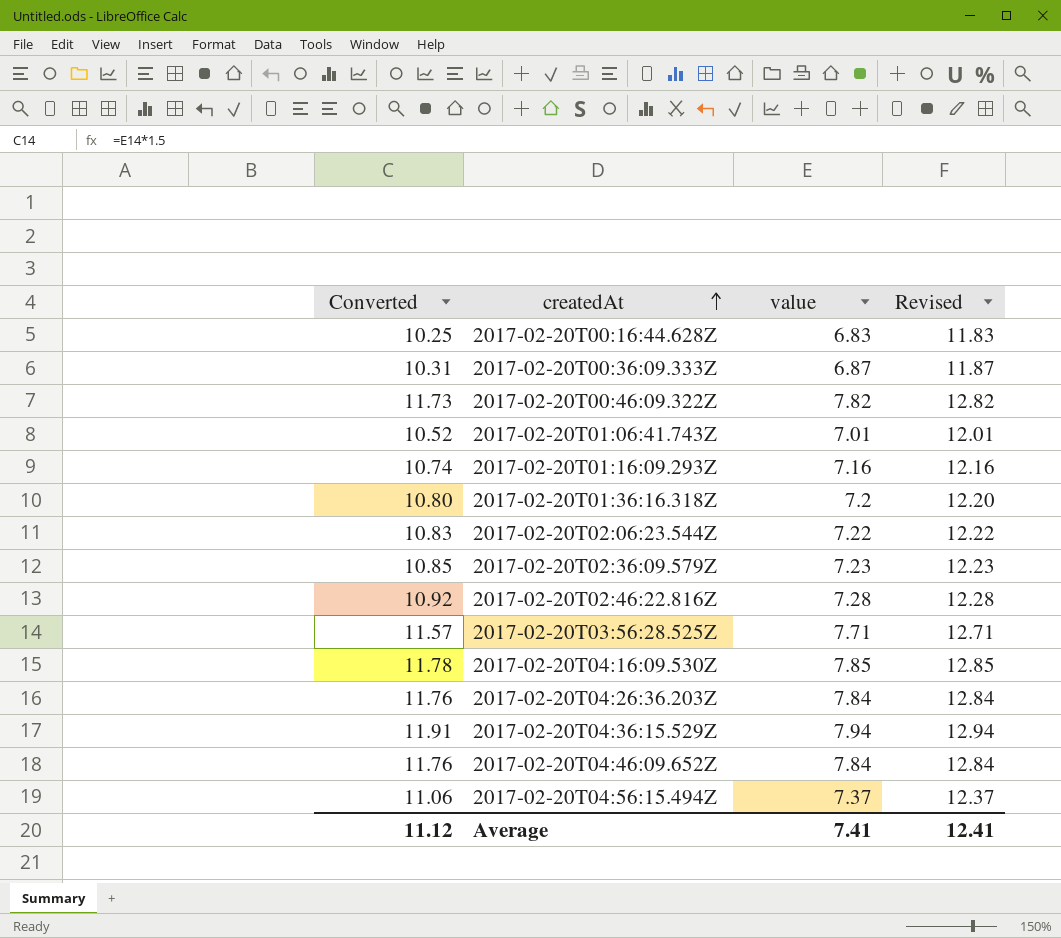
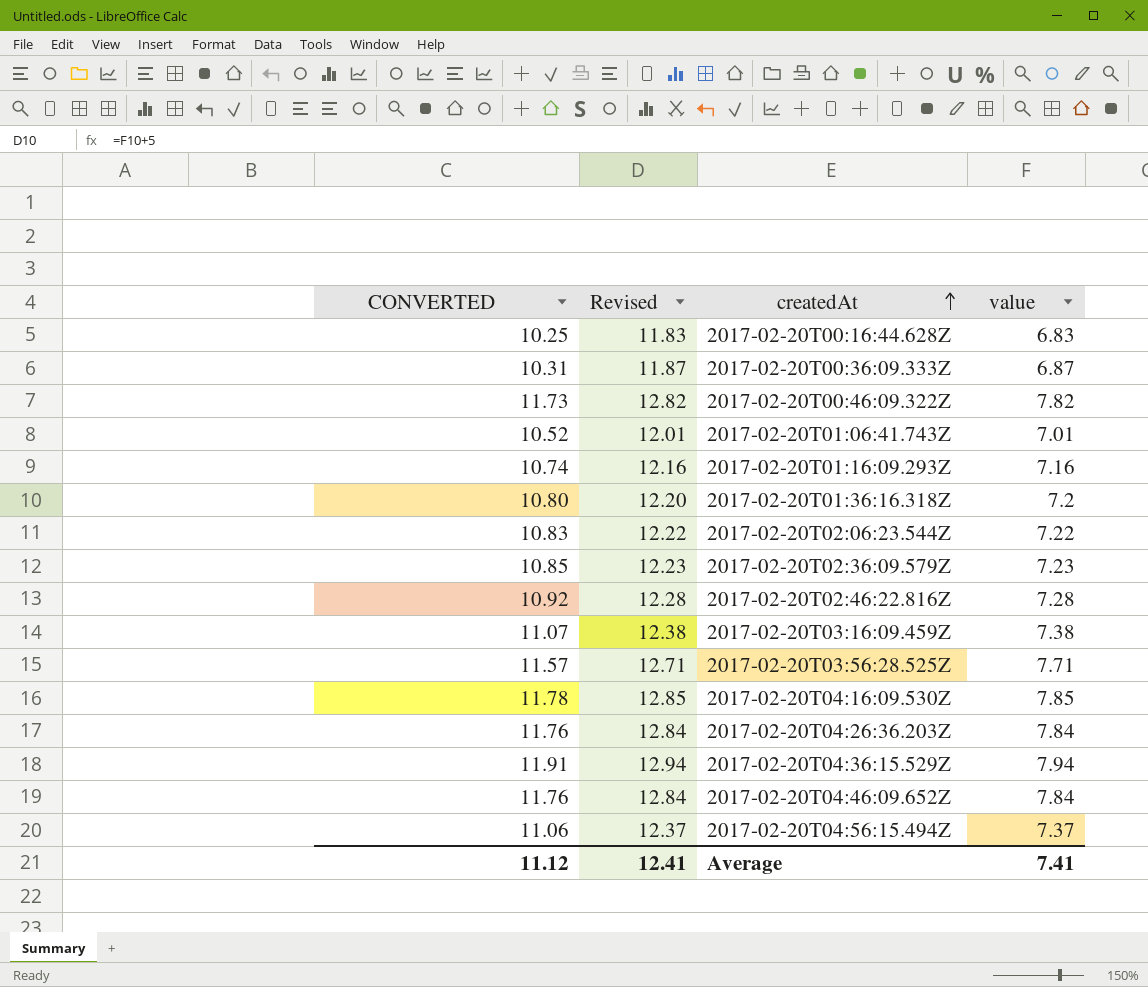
column name: Converted -> CONVERTED
column Revised | position: 4 -> 2
row 2017-02-20T03:16:09.459Z: none -> 11.07 | 12.38 | 7.38

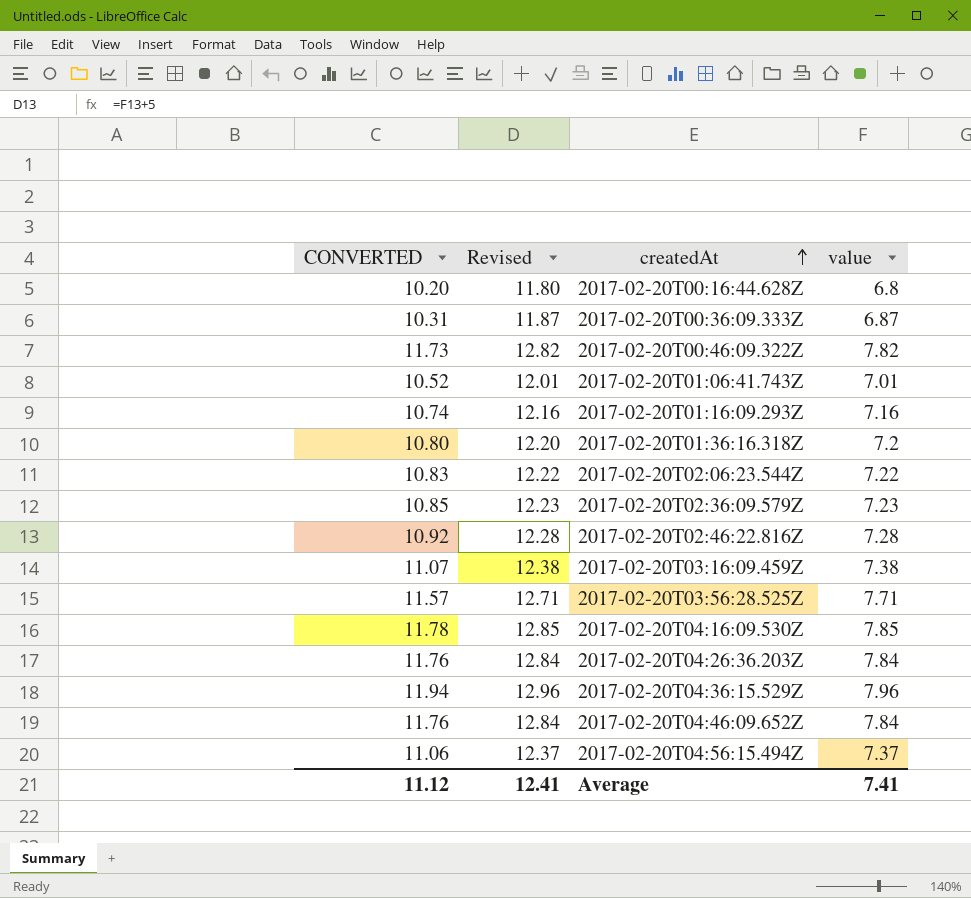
2017-02-20T00:16:44.628Z | CONVERTED: 10.25 -> 10.20
2017-02-20T00:16:44.628Z | Revised: 11.83 -> 11.80
2017-02-20T00:16:44.628Z | value: 6.83 -> 6.8
2017-02-20T04:36:15.529Z | CONVERTED: 11.91 -> 11.94
2017-02-20T04:36:15.529Z | Revised: 12.94 -> 12.96
2017-02-20T04:36:15.529Z | value: 7.94 -> 7.96

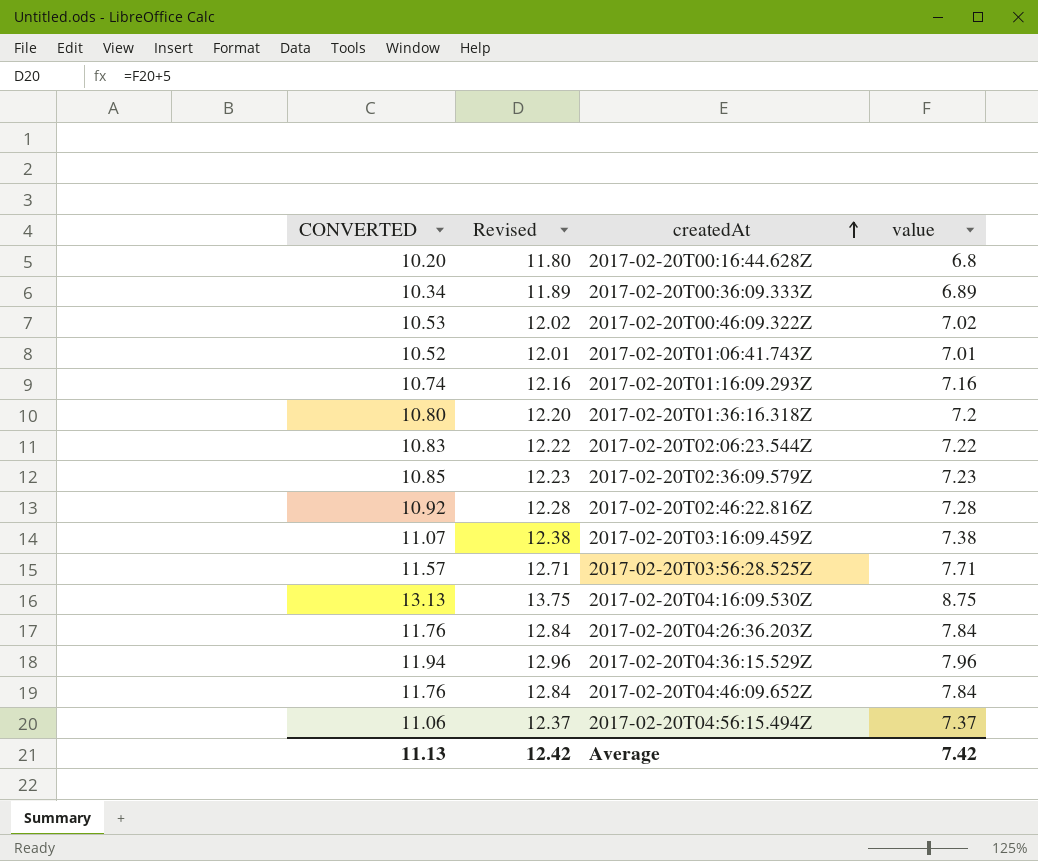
2017-02-20T00:36:09.333Z | CONVERTED: 10.31 -> 10.34
2017-02-20T00:36:09.333Z | Revised: 11.87 -> 11.89
2017-02-20T00:36:09.333Z | value: 6.87 -> 6.89
2017-02-20T00:46:09.322Z | CONVERTED: 11.73 -> 10.53
2017-02-20T00:46:09.322Z | Revised: 12.82 -> 12.02
2017-02-20T00:46:09.322Z | value: 7.82 -> 7.02
2017-02-20T04:16:09.530Z | CONVERTED: 11.78 -> 13.13
2017-02-20T04:16:09.530Z | Revised: 12.85 -> 13.75
2017-02-20T04:16:09.530Z | value: 7.85 -> 8.75
Average | CONVERTED: 11.12 -> 11.13
Average | Revised: 12.41 -> 12.42
Average | value: 7.41 -> 7.42

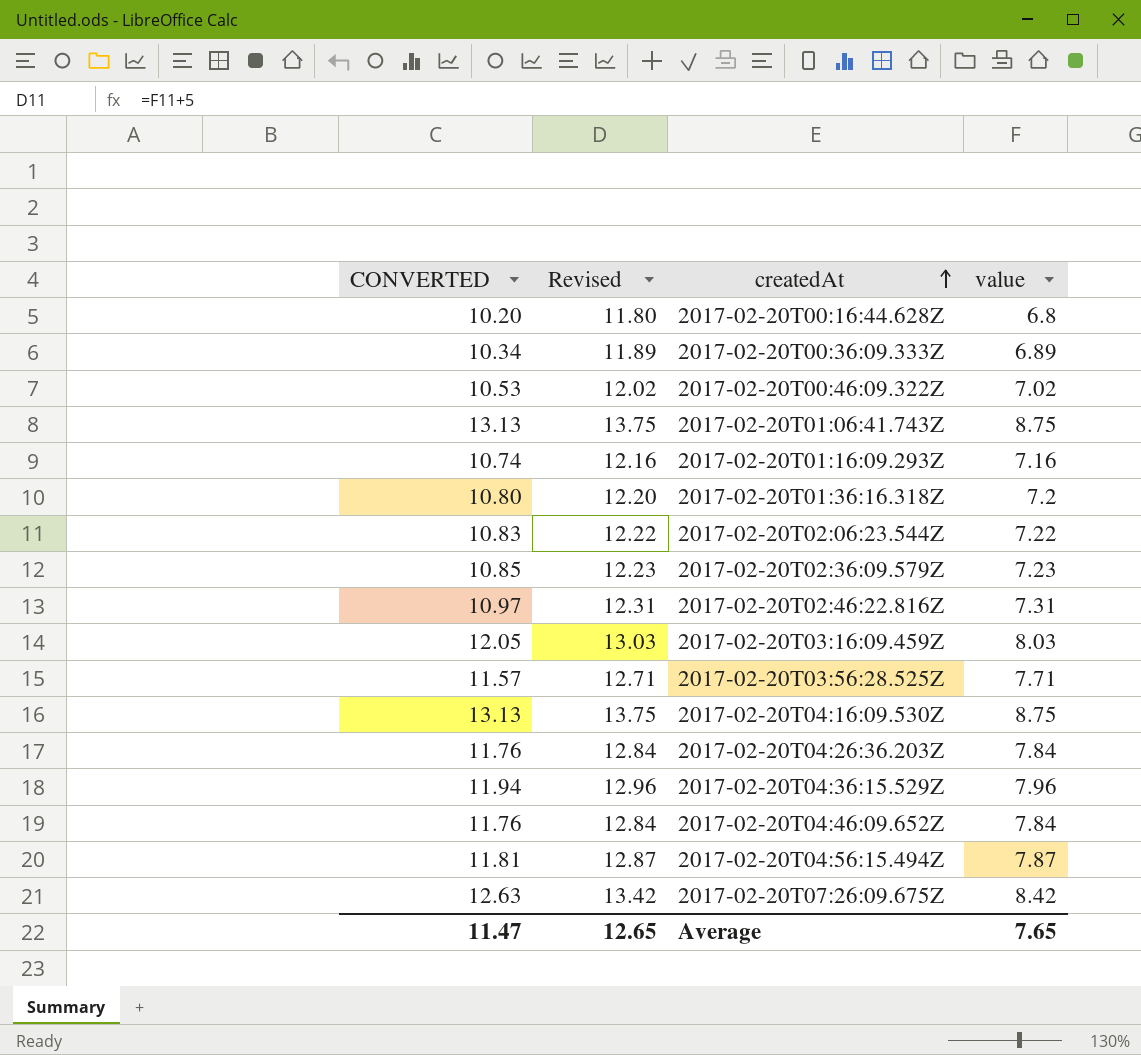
2017-02-20T01:06:41.743Z | CONVERTED: 10.52 -> 13.13
2017-02-20T01:06:41.743Z | Revised: 12.01 -> 13.75
2017-02-20T01:06:41.743Z | value: 7.01 -> 8.75
2017-02-20T02:46:22.816Z | CONVERTED: 10.92 -> 10.97
2017-02-20T02:46:22.816Z | Revised: 12.28 -> 12.31
2017-02-20T02:46:22.816Z | value: 7.28 -> 7.31
2017-02-20T03:16:09.459Z | CONVERTED: 11.07 -> 12.05
2017-02-20T03:16:09.459Z | Revised: 12.38 -> 13.03
2017-02-20T03:16:09.459Z | value: 7.38 -> 8.03
2017-02-20T04:56:15.494Z | CONVERTED: 11.06 -> 11.81
2017-02-20T04:56:15.494Z | Revised: 12.37 -> 12.87
2017-02-20T04:56:15.494Z | value: 7.37 -> 7.87
row 2017-02-20T07:26:09.675Z: none -> 12.63 | 13.42 | 8.42
Average | CONVERTED: 11.13 -> 11.47
Average | Revised: 12.42 -> 12.65
Average | value: 7.42 -> 7.65

